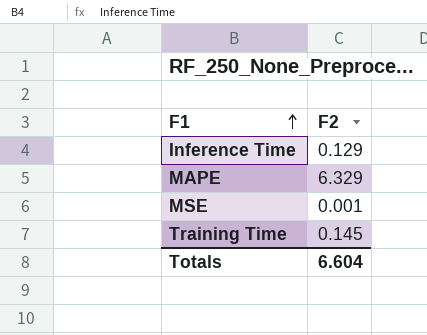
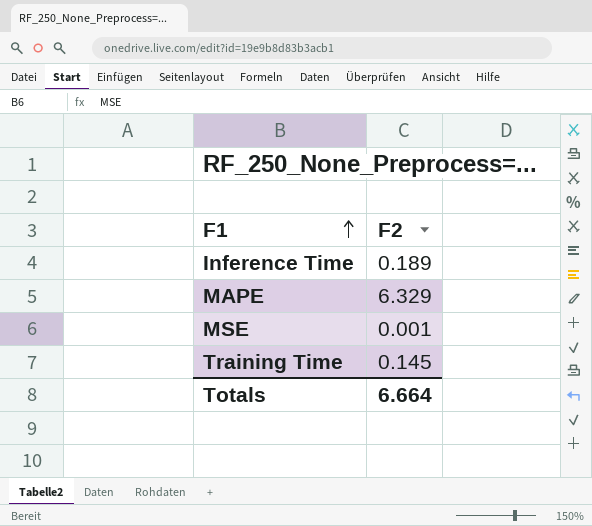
Inference Time | F2: 0.129 -> 0.189
Totals | F2: 6.604 -> 6.664

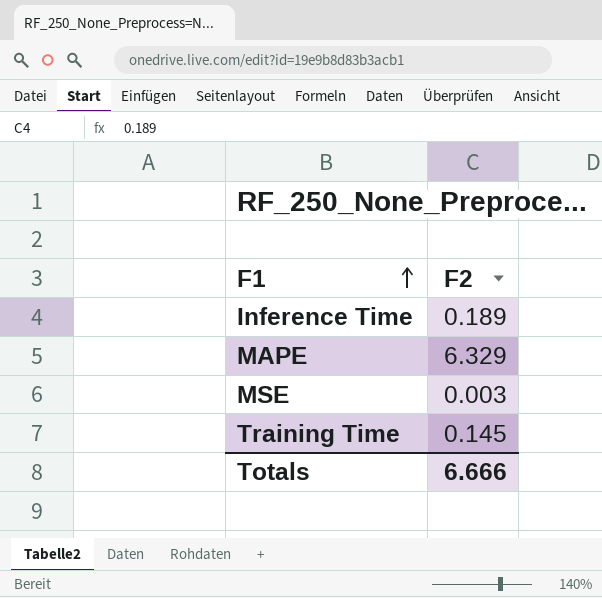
MSE | F2: 0.001 -> 0.003
Totals | F2: 6.664 -> 6.666

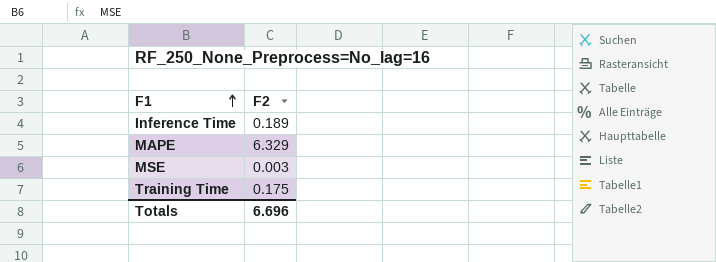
Training Time | F2: 0.145 -> 0.175
Totals | F2: 6.666 -> 6.696

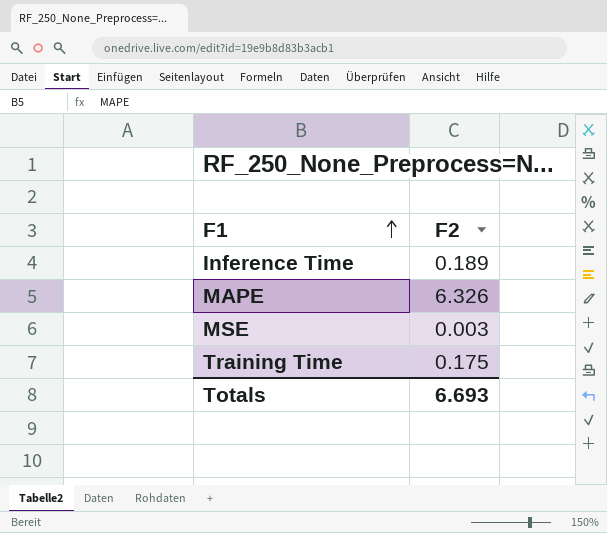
MAPE | F2: 6.329 -> 6.326
Totals | F2: 6.696 -> 6.693

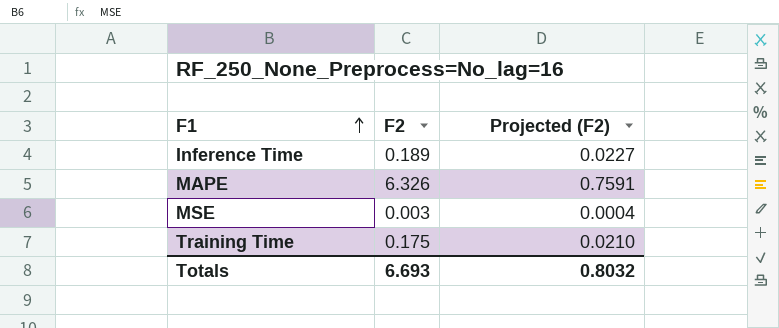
column Projected (F2) | formula: none -> [F2] * 0.12

